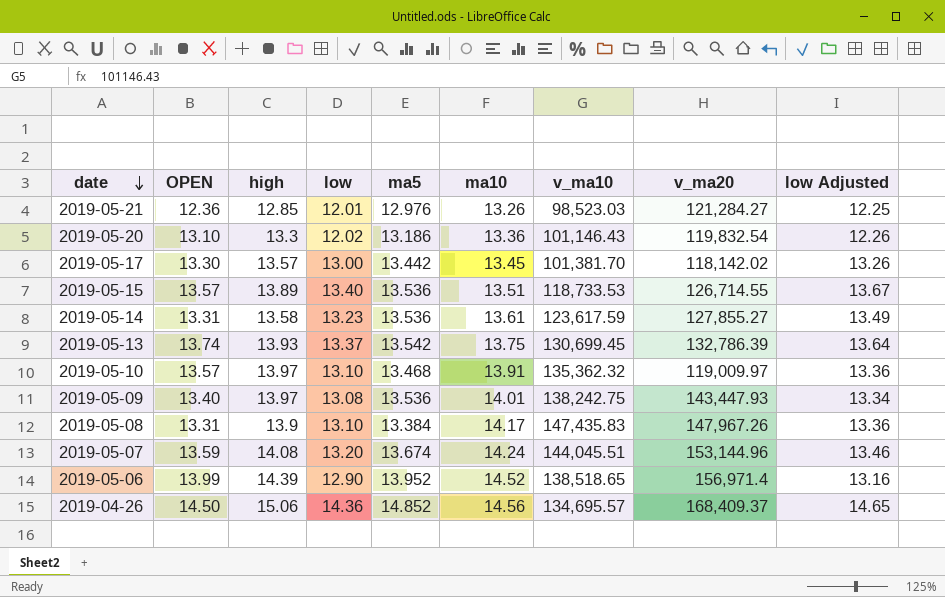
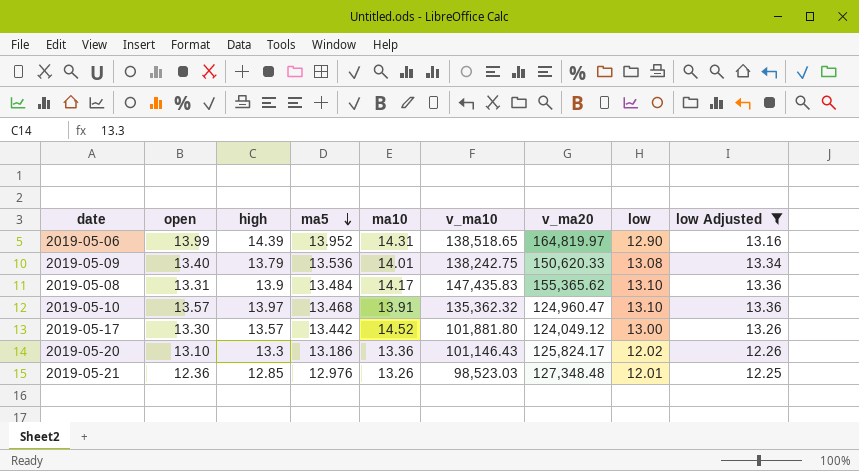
filter: none -> low Adjusted <= 13.36
row order: date descending -> ma5 descending
column name: OPEN -> open
column low | position: 4 -> 8
2019-05-06 | ma10: 14.52 -> 14.31
2019-05-06 | v_ma20: 156,971.4 -> 164,819.97
2019-05-09 | high: 13.97 -> 13.79
2019-05-09 | v_ma20: 143,447.93 -> 150,620.33
2019-05-08 | ma5: 13.384 -> 13.484
2019-05-08 | v_ma20: 147,967.26 -> 155,365.62
2019-05-10 | v_ma20: 119,009.97 -> 124,960.47
2019-05-17 | ma10: 13.45 -> 14.52
2019-05-17 | v_ma10: 101,381.70 -> 101,881.80
2019-05-17 | v_ma20: 118,142.02 -> 124,049.12
2019-05-20 | v_ma20: 119,832.54 -> 125,824.17
2019-05-21 | v_ma20: 121,284.27 -> 127,348.48

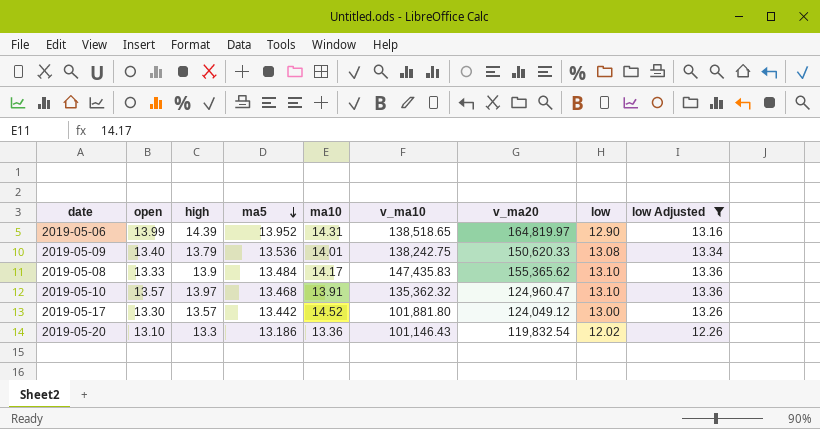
row 2019-05-21: 12.36 | 12.85 | 12.976 | 13.26 | 98,523.03 | 127,348.48 | 12.01 | 12.25 -> none
2019-05-08 | open: 13.31 -> 13.33
2019-05-20 | v_ma20: 125,824.17 -> 119,832.54

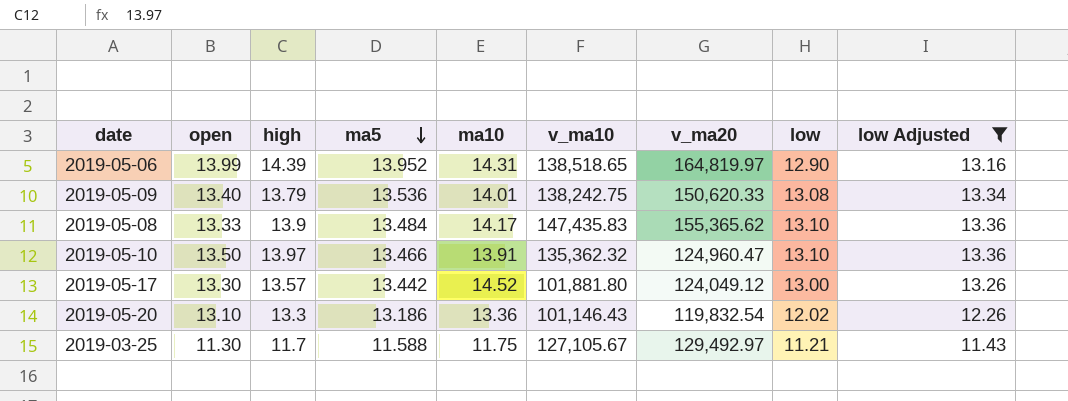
2019-05-10 | open: 13.57 -> 13.50
2019-05-10 | ma5: 13.468 -> 13.466
row 2019-03-25: none -> 11.30 | 11.7 | 11.588 | 11.75 | 127,105.67 | 129,492.97 | 11.21 | 11.43

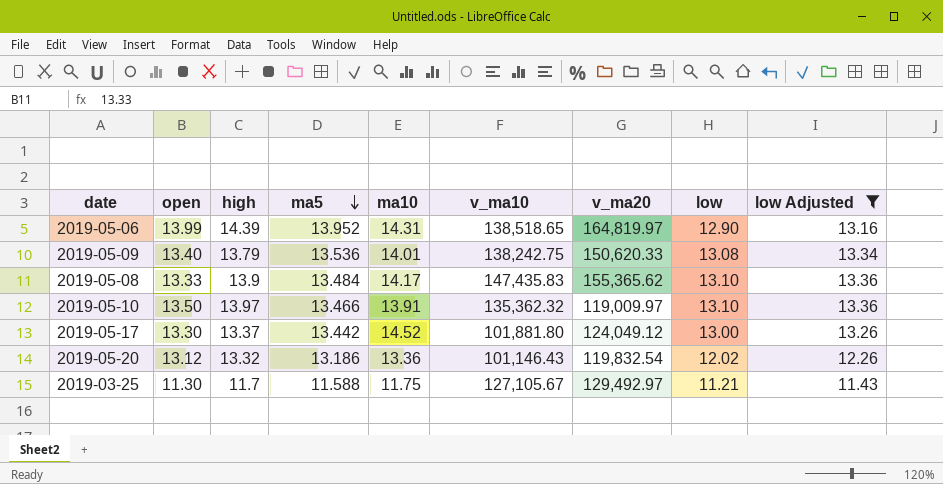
2019-05-10 | v_ma20: 124,960.47 -> 119,009.97
2019-05-17 | high: 13.57 -> 13.37
2019-05-20 | open: 13.10 -> 13.12
2019-05-20 | high: 13.3 -> 13.32

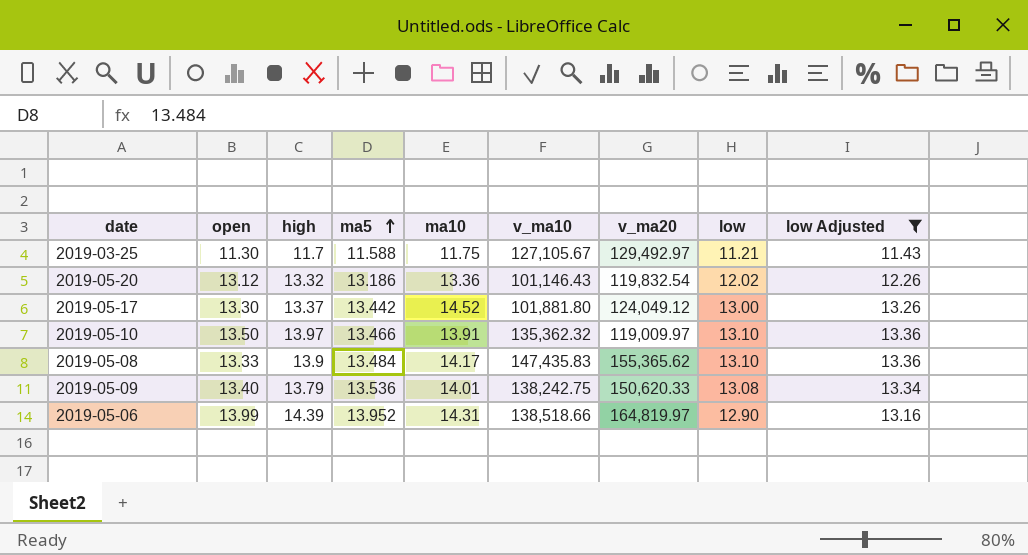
row order: ma5 descending -> ma5 ascending
2019-05-06 | v_ma10: 138,518.65 -> 138,518.66

